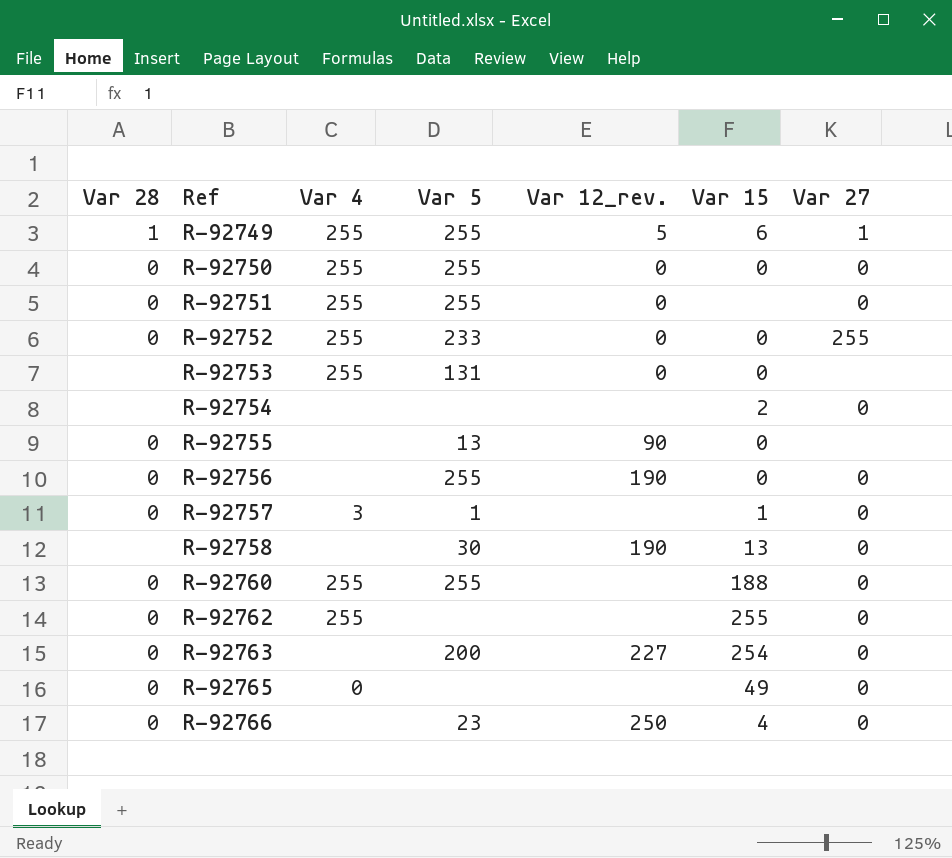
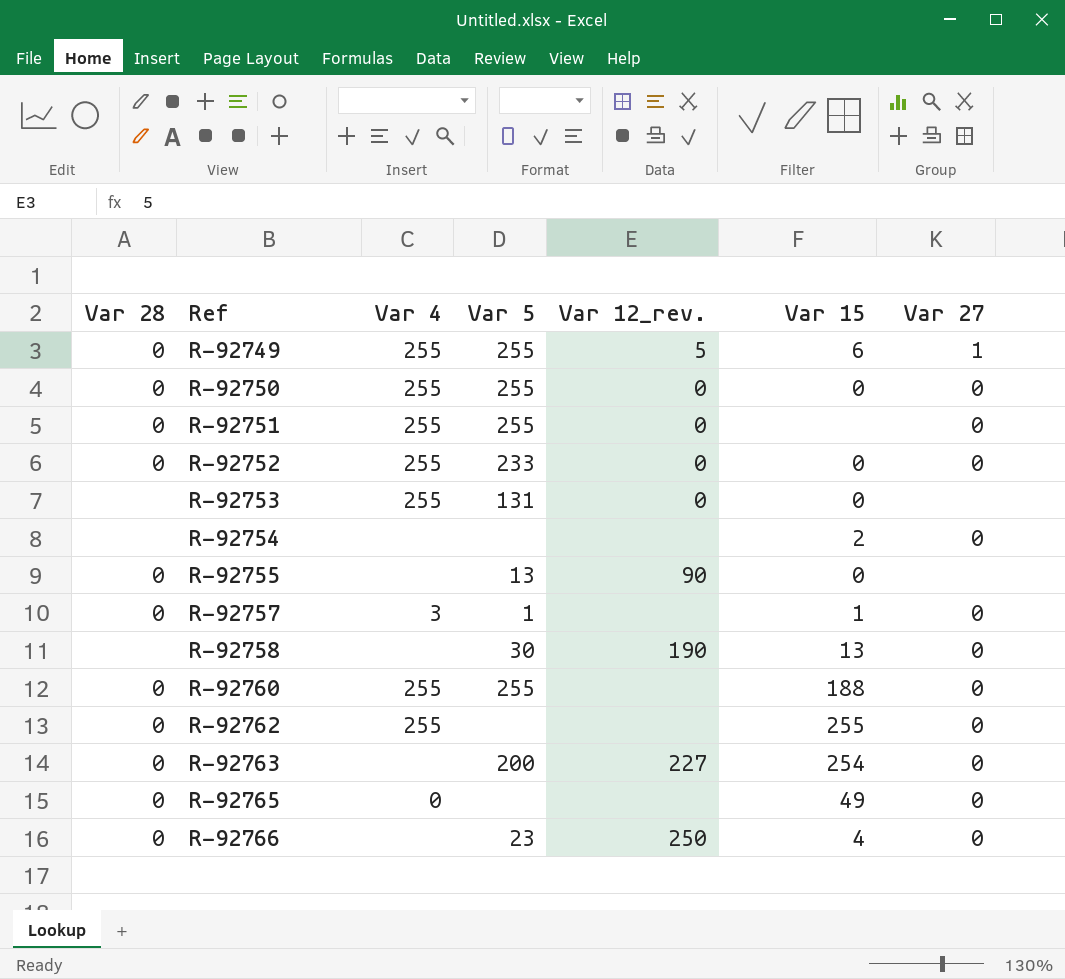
row R-92756: 0 | none | 255 | 190 | 0 | 0 -> none
R-92749 | Var 28: 1 -> 0
R-92752 | Var 27: 255 -> 0

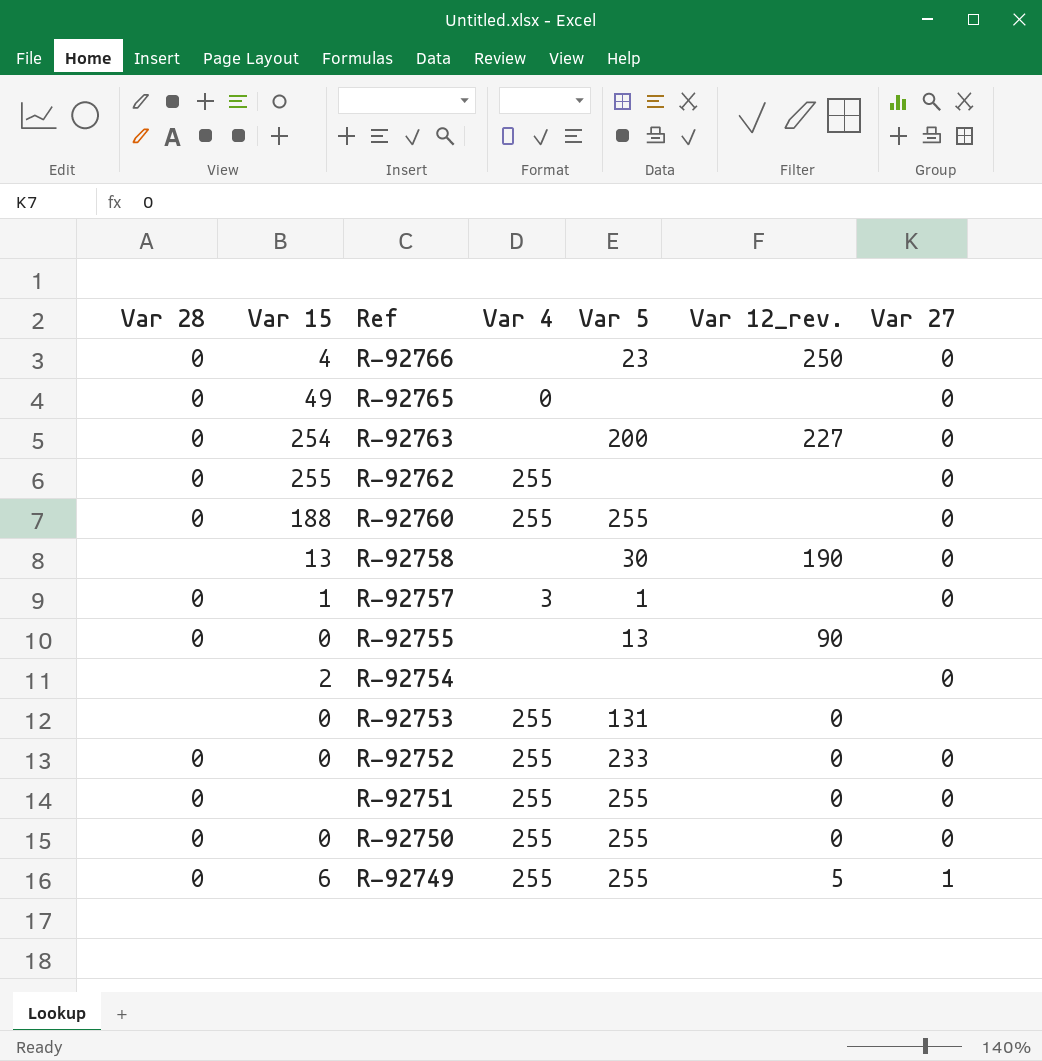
row order: Ref ascending -> Ref descending
column Var 15 | position: 6 -> 2

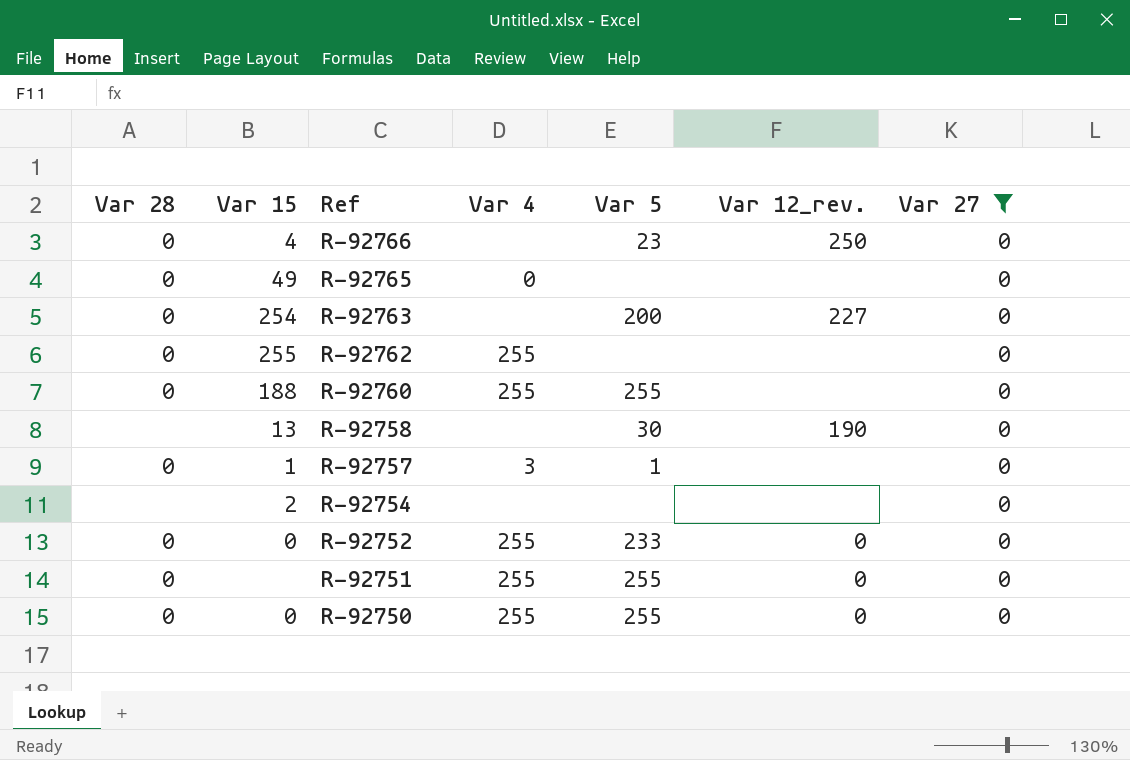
filter: none -> Var 27 = 0

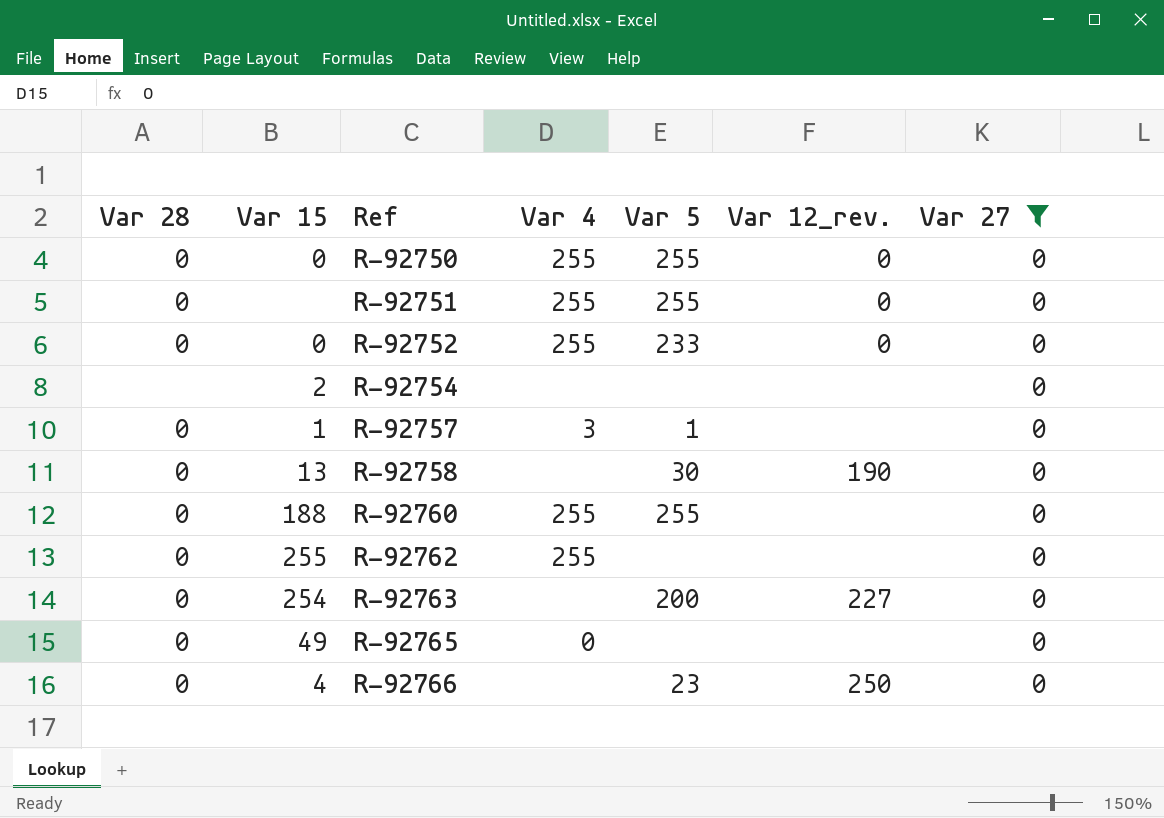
row order: Ref descending -> Ref ascending
R-92758 | Var 28: none -> 0

